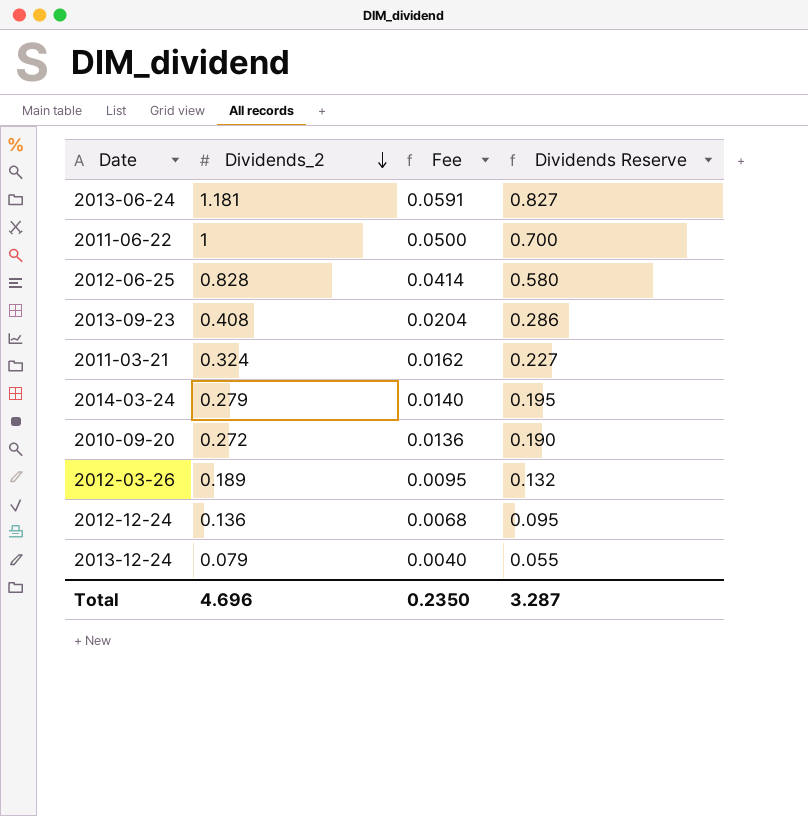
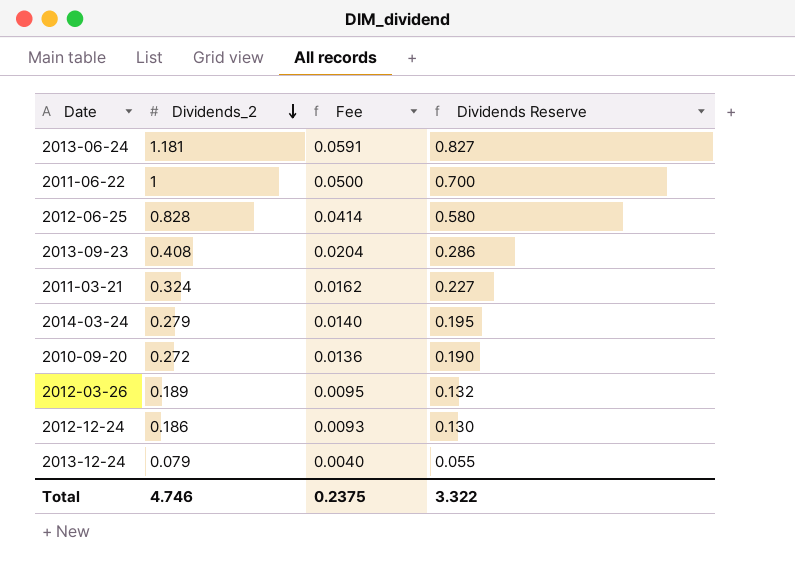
2012-12-24 | Dividends_2: 0.136 -> 0.186
2012-12-24 | Fee: 0.0068 -> 0.0093
2012-12-24 | Dividends Reserve: 0.095 -> 0.130
Total | Dividends_2: 4.696 -> 4.746
Total | Fee: 0.2350 -> 0.2375
Total | Dividends Reserve: 3.287 -> 3.322

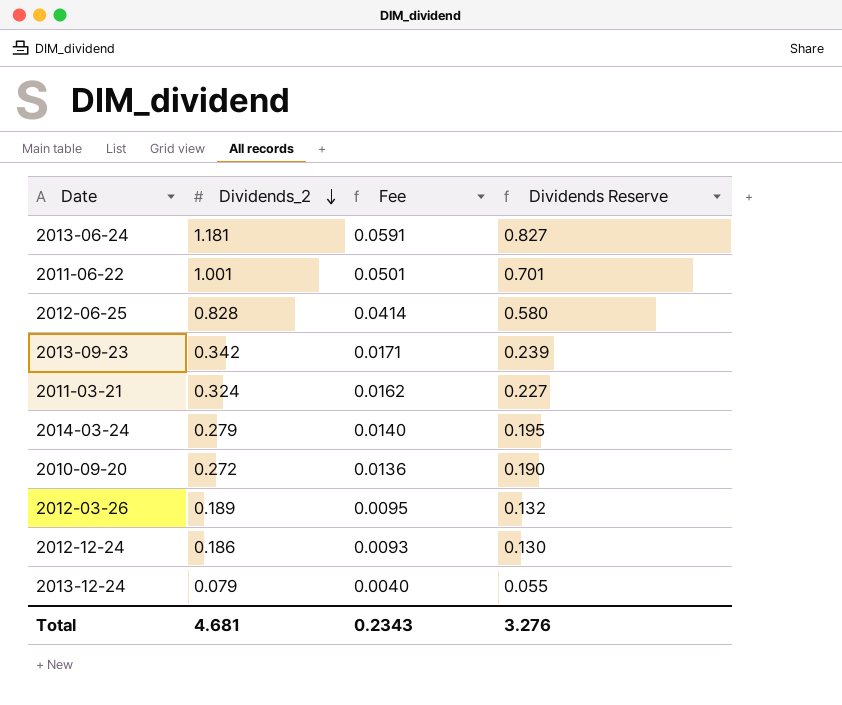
2011-06-22 | Dividends_2: 1 -> 1.001
2011-06-22 | Fee: 0.0500 -> 0.0501
2011-06-22 | Dividends Reserve: 0.700 -> 0.701
2013-09-23 | Dividends_2: 0.408 -> 0.342
2013-09-23 | Fee: 0.0204 -> 0.0171
2013-09-23 | Dividends Reserve: 0.286 -> 0.239
Total | Dividends_2: 4.746 -> 4.681
Total | Fee: 0.2375 -> 0.2343
Total | Dividends Reserve: 3.322 -> 3.276

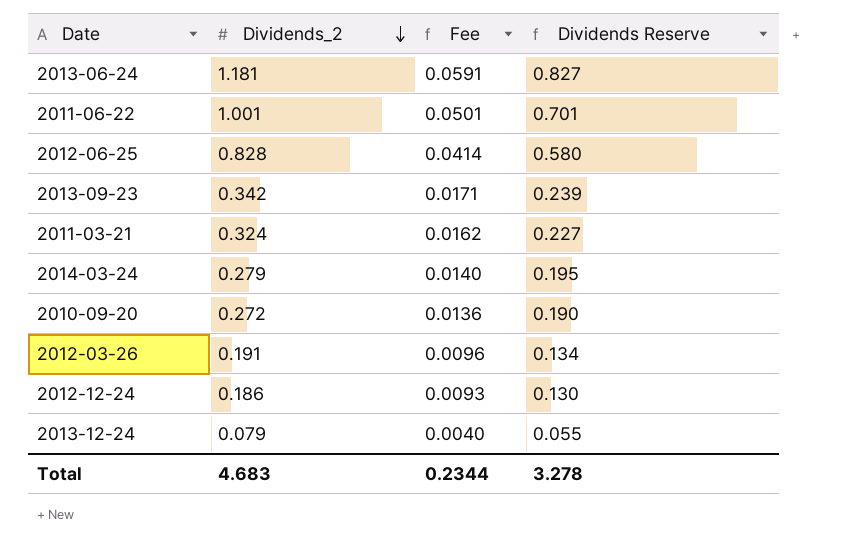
2012-03-26 | Dividends_2: 0.189 -> 0.191
2012-03-26 | Fee: 0.0095 -> 0.0096
2012-03-26 | Dividends Reserve: 0.132 -> 0.134
Total | Dividends_2: 4.681 -> 4.683
Total | Fee: 0.2343 -> 0.2344
Total | Dividends Reserve: 3.276 -> 3.278

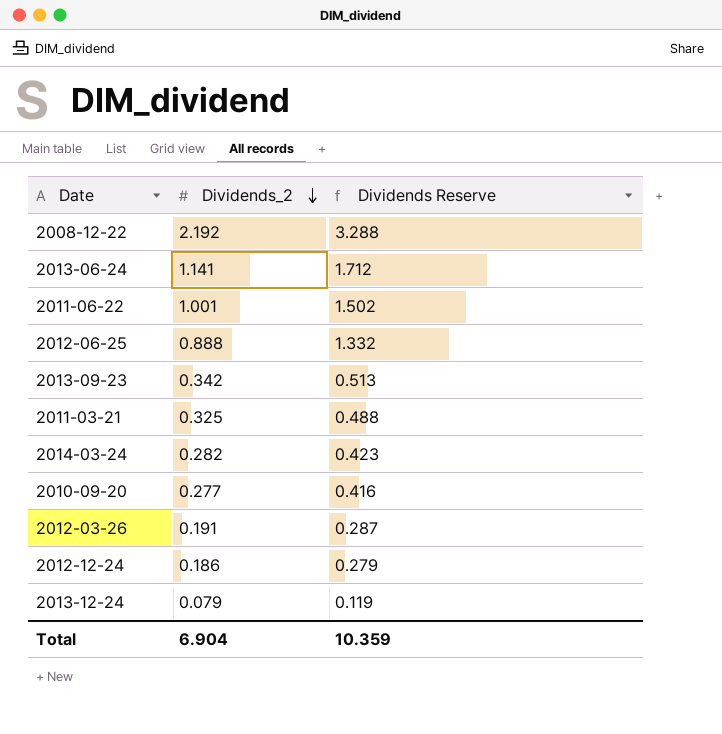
column Fee | formula: [Dividends_2] * 0.05 -> none
column Dividends Reserve | formula: [Dividends_2] * 0.7 -> [Dividends_2] * 1.5
row 2008-12-22: none -> 2.192 | 3.288
2013-06-24 | Dividends_2: 1.181 -> 1.141
2012-06-25 | Dividends_2: 0.828 -> 0.888
2011-03-21 | Dividends_2: 0.324 -> 0.325
2014-03-24 | Dividends_2: 0.279 -> 0.282
2010-09-20 | Dividends_2: 0.272 -> 0.277
Total | Dividends_2: 4.683 -> 6.904
Total | Dividends Reserve: 3.278 -> 10.359

